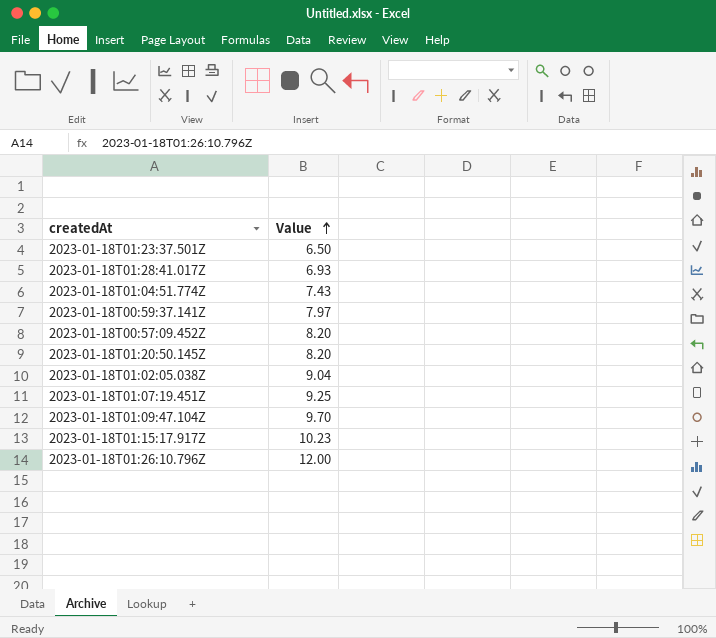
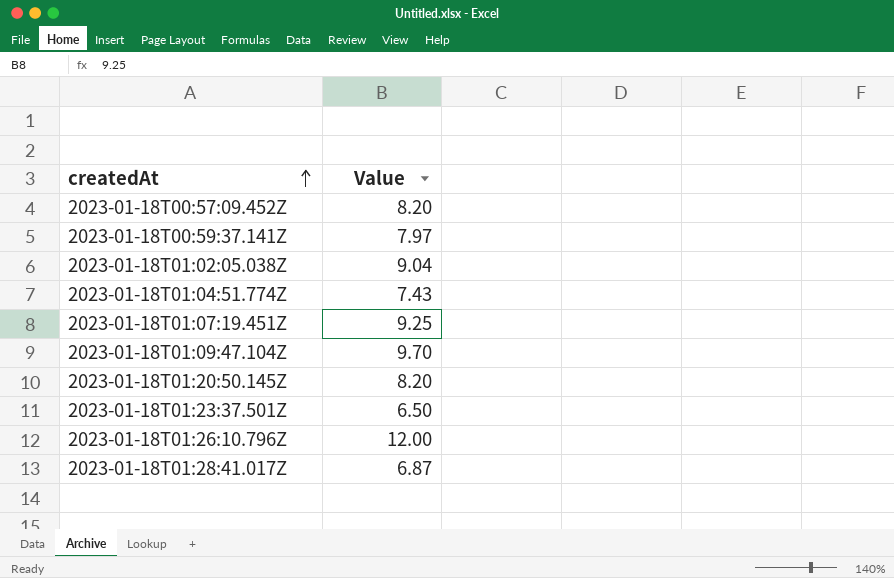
row order: Value ascending -> createdAt ascending
row 2023-01-18T01:15:17.917Z: 10.23 -> none
2023-01-18T01:28:41.017Z | Value: 6.93 -> 6.87

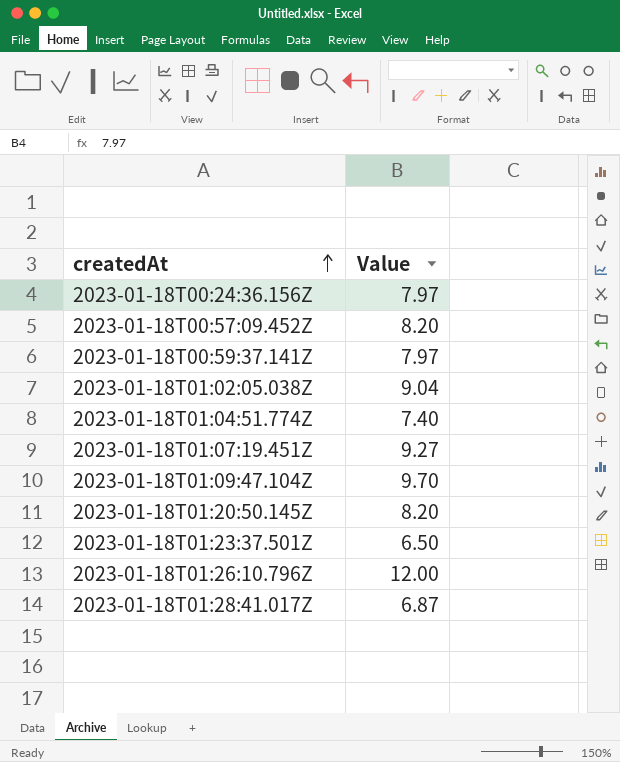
row 2023-01-18T00:24:36.156Z: none -> 7.97
2023-01-18T01:04:51.774Z | Value: 7.43 -> 7.40
2023-01-18T01:07:19.451Z | Value: 9.25 -> 9.27

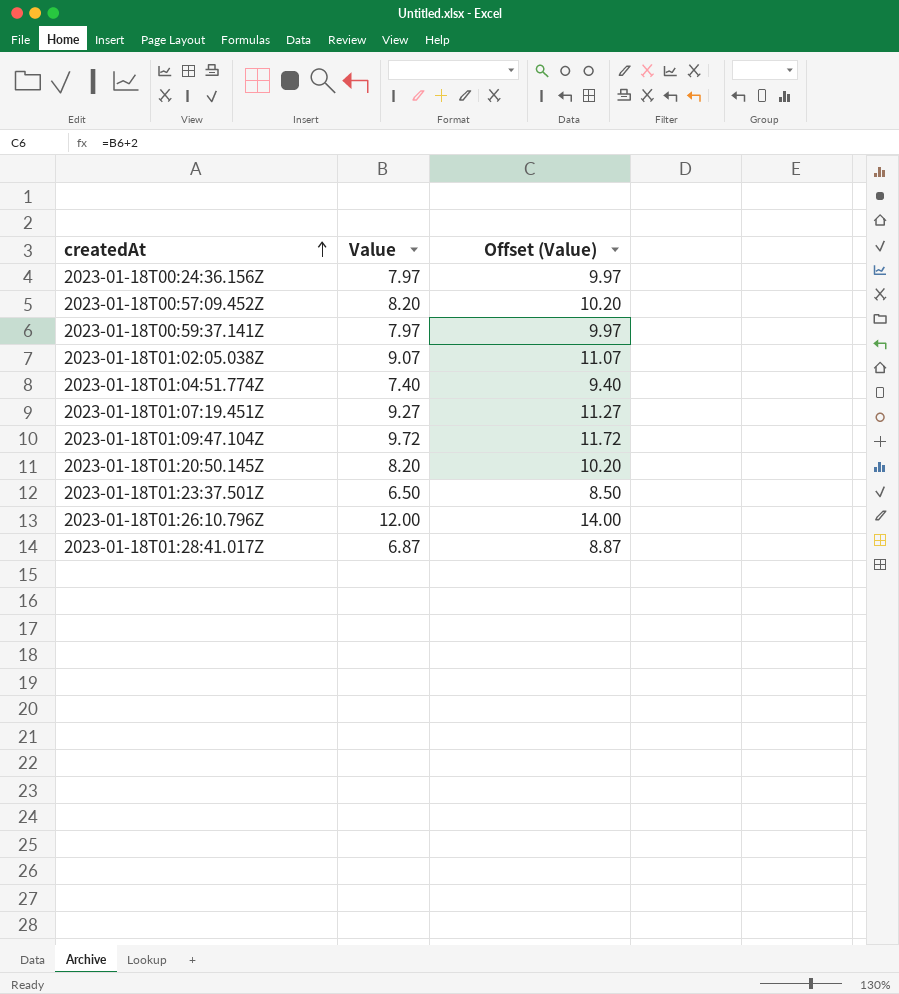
column Offset (Value) | formula: none -> [Value] + 2
2023-01-18T01:02:05.038Z | Value: 9.04 -> 9.07
2023-01-18T01:09:47.104Z | Value: 9.70 -> 9.72

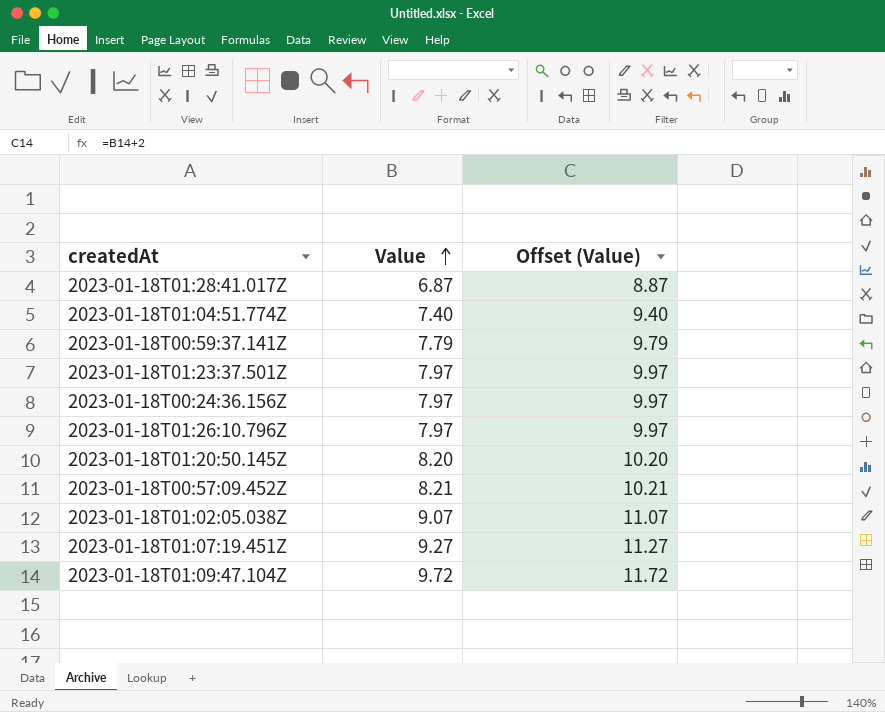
row order: createdAt ascending -> Value ascending
2023-01-18T00:59:37.141Z | Value: 7.97 -> 7.79
2023-01-18T00:59:37.141Z | Offset (Value): 9.97 -> 9.79
2023-01-18T01:23:37.501Z | Value: 6.50 -> 7.97
2023-01-18T01:23:37.501Z | Offset (Value): 8.50 -> 9.97
2023-01-18T01:26:10.796Z | Value: 12.00 -> 7.97
2023-01-18T01:26:10.796Z | Offset (Value): 14.00 -> 9.97
2023-01-18T00:57:09.452Z | Value: 8.20 -> 8.21
2023-01-18T00:57:09.452Z | Offset (Value): 10.20 -> 10.21

